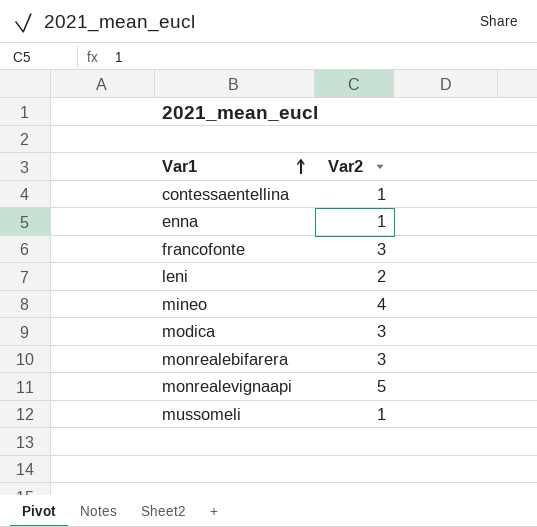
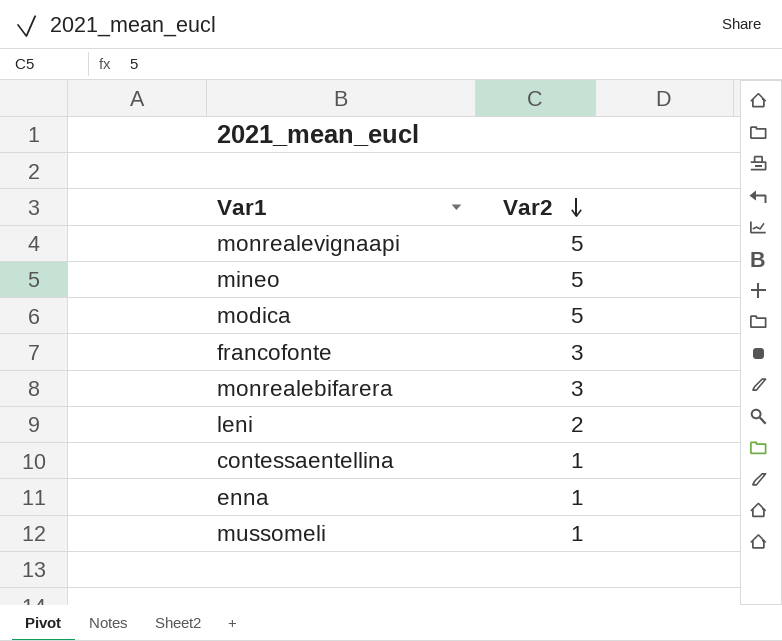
row order: Var1 ascending -> Var2 descending
mineo | Var2: 4 -> 5
modica | Var2: 3 -> 5

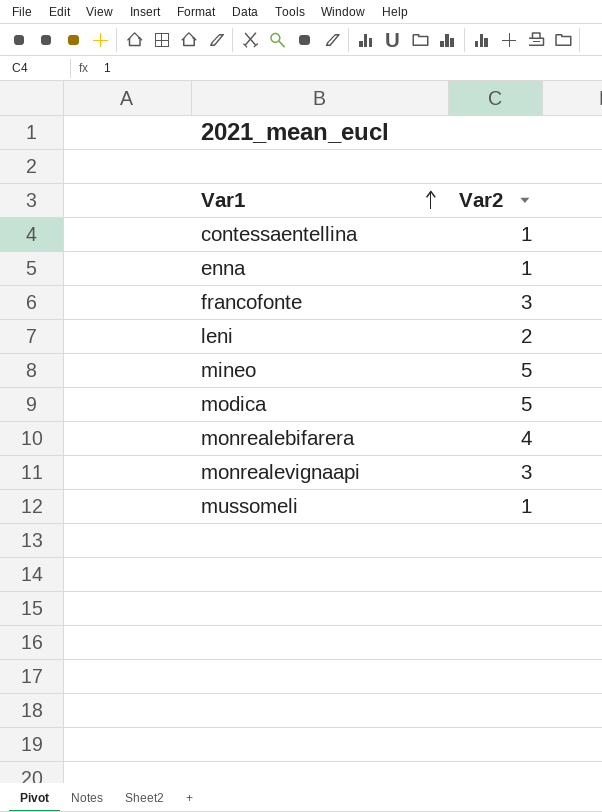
row order: Var2 descending -> Var1 ascending
monrealebifarera | Var2: 3 -> 4
monrealevignaapi | Var2: 5 -> 3

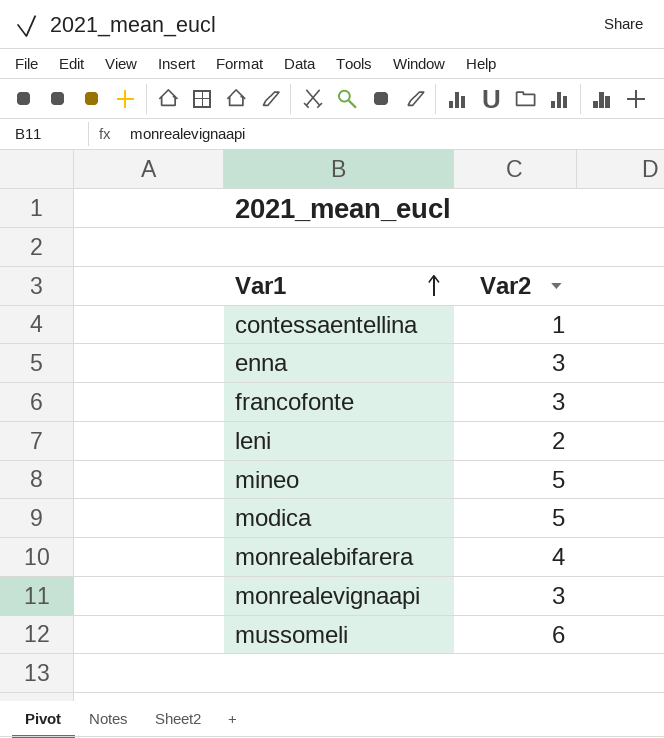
enna | Var2: 1 -> 3
mussomeli | Var2: 1 -> 6

